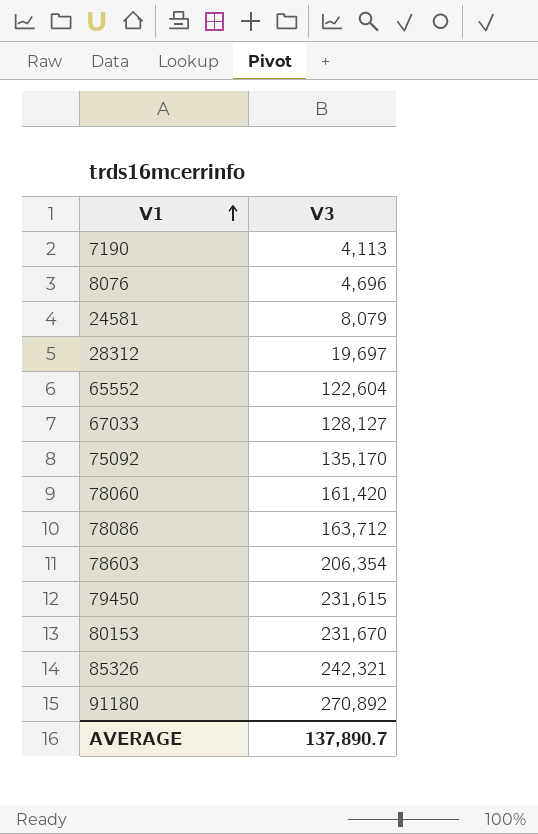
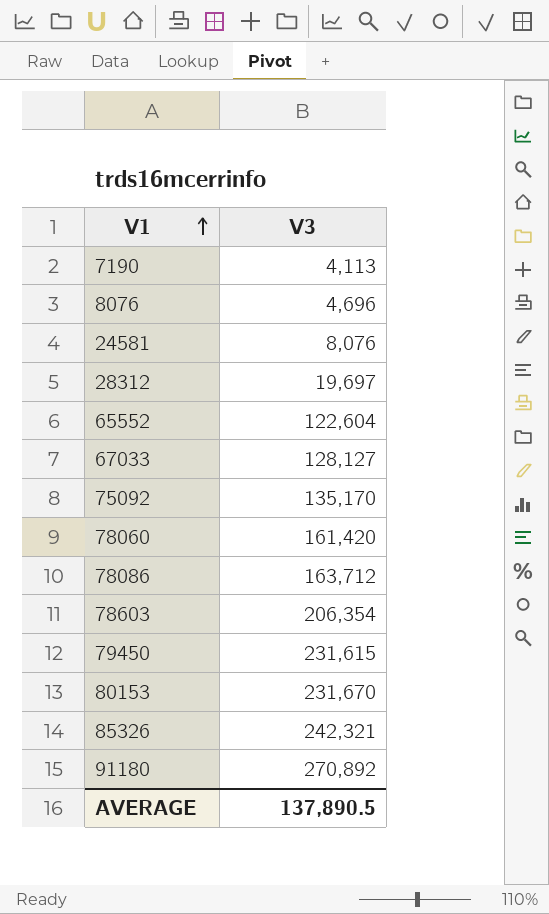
24581 | V3: 8,079 -> 8,076
AVERAGE | V3: 137,890.7 -> 137,890.5

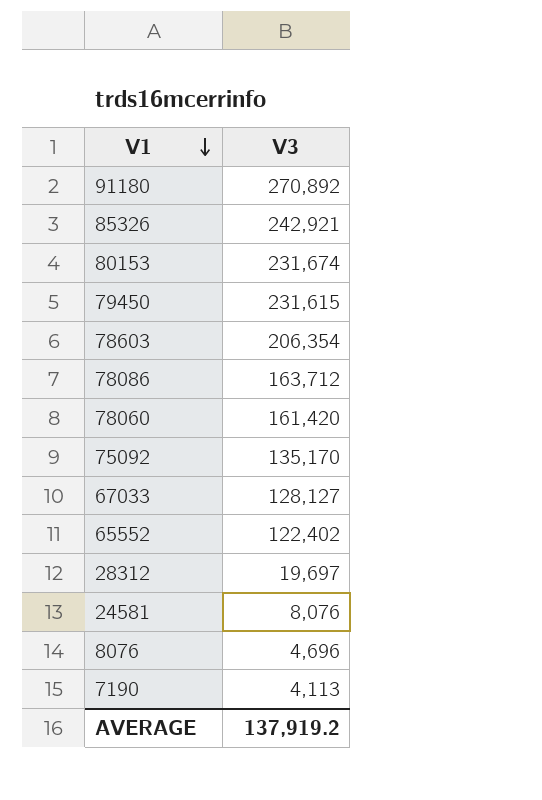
row order: V1 ascending -> V1 descending
85326 | V3: 242,321 -> 242,921
80153 | V3: 231,670 -> 231,674
65552 | V3: 122,604 -> 122,402
AVERAGE | V3: 137,890.5 -> 137,919.2

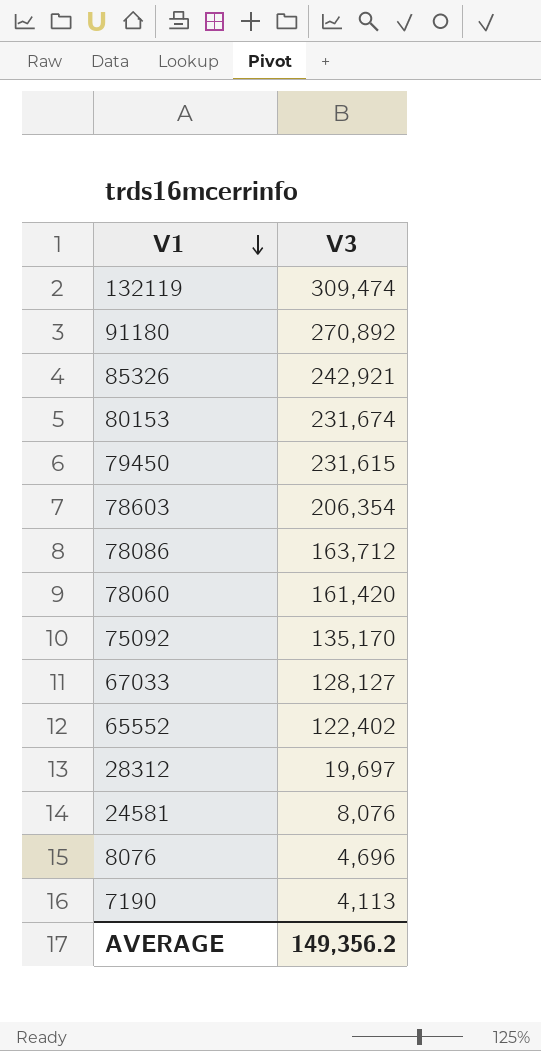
row 132119: none -> 309,474
AVERAGE | V3: 137,919.2 -> 149,356.2

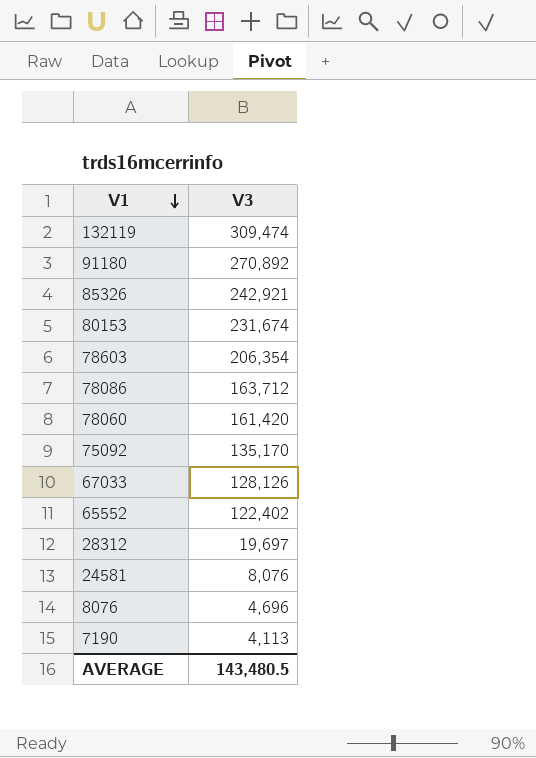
row 79450: 231,615 -> none
67033 | V3: 128,127 -> 128,126
AVERAGE | V3: 149,356.2 -> 143,480.5

